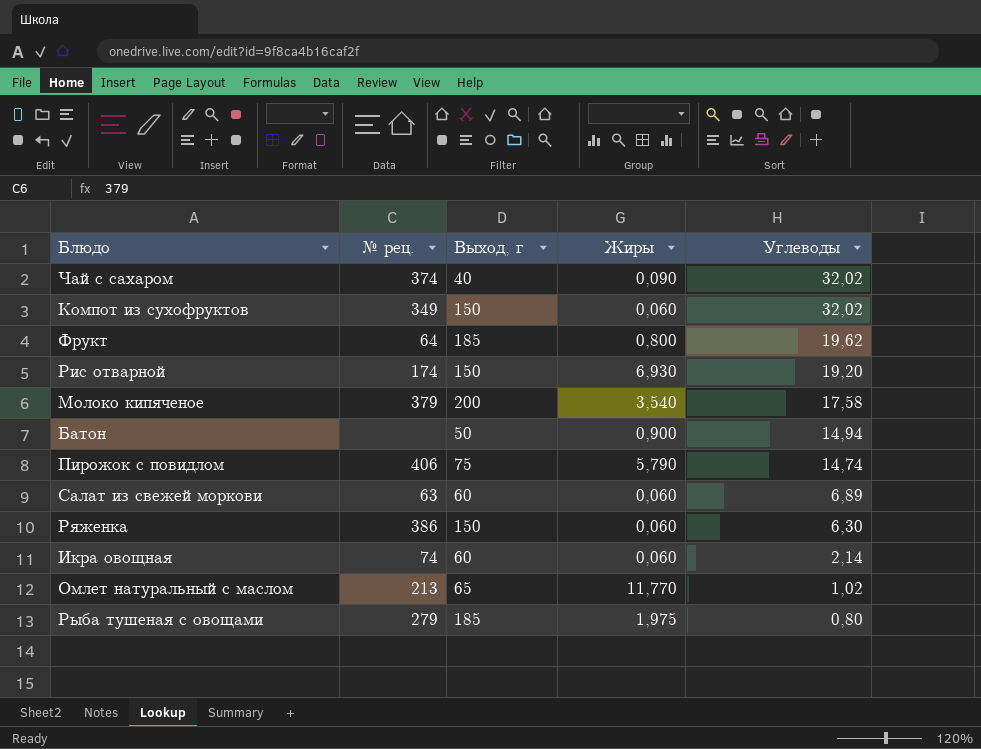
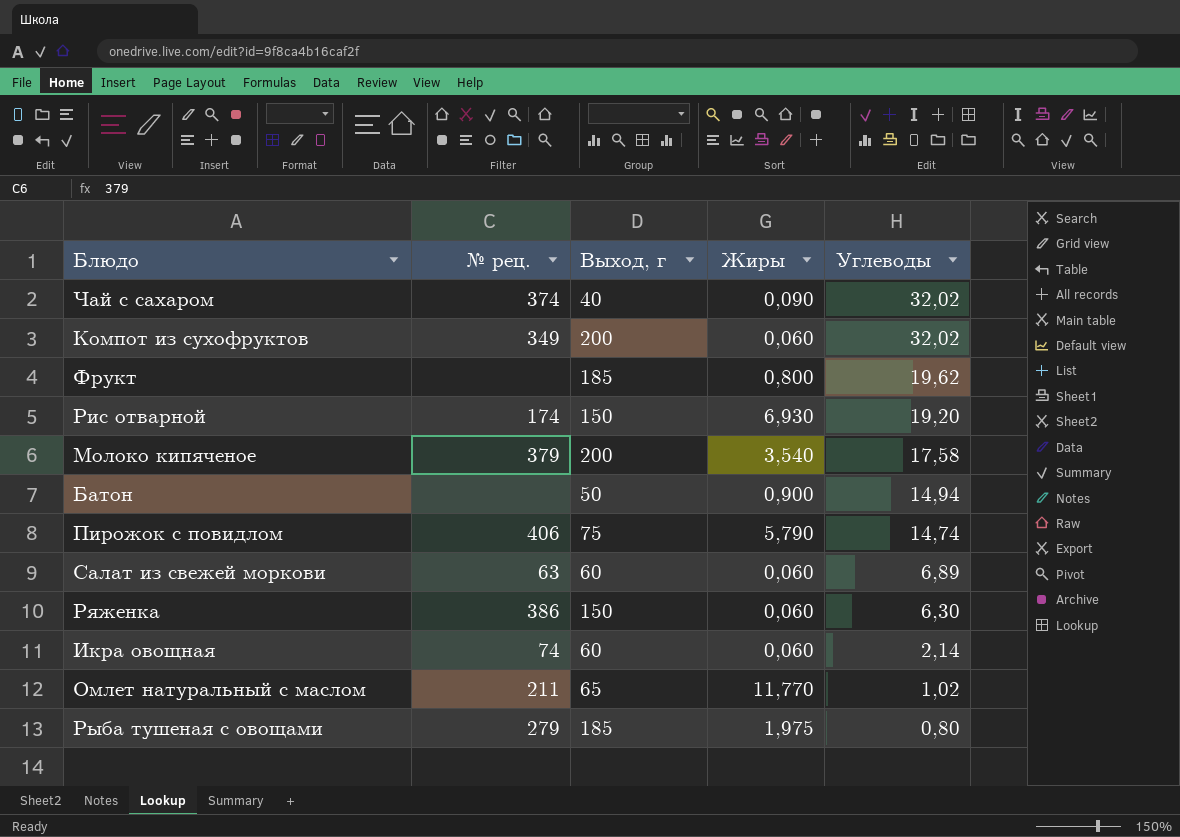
Компот из сухофруктов | Выход, г: 150 -> 200
Фрукт | № рец.: 64 -> none
Омлет натуральный с маслом | № рец.: 213 -> 211

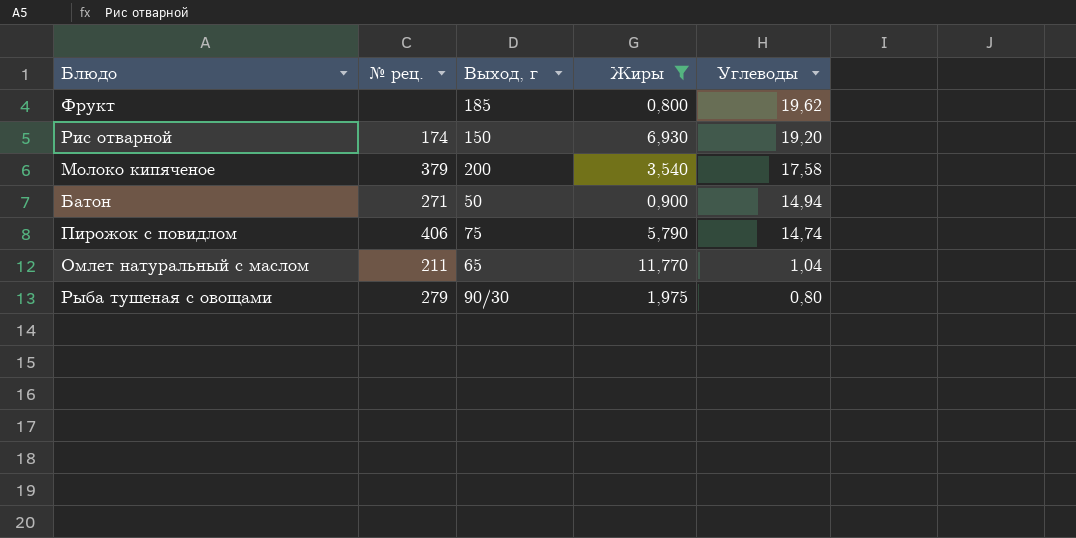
filter: none -> Жиры >= 0,800
Батон | № рец.: none -> 271
Омлет натуральный с маслом | Углеводы: 1,02 -> 1,04
Рыба тушеная с овощами | Выход, г: 185 -> 90/30

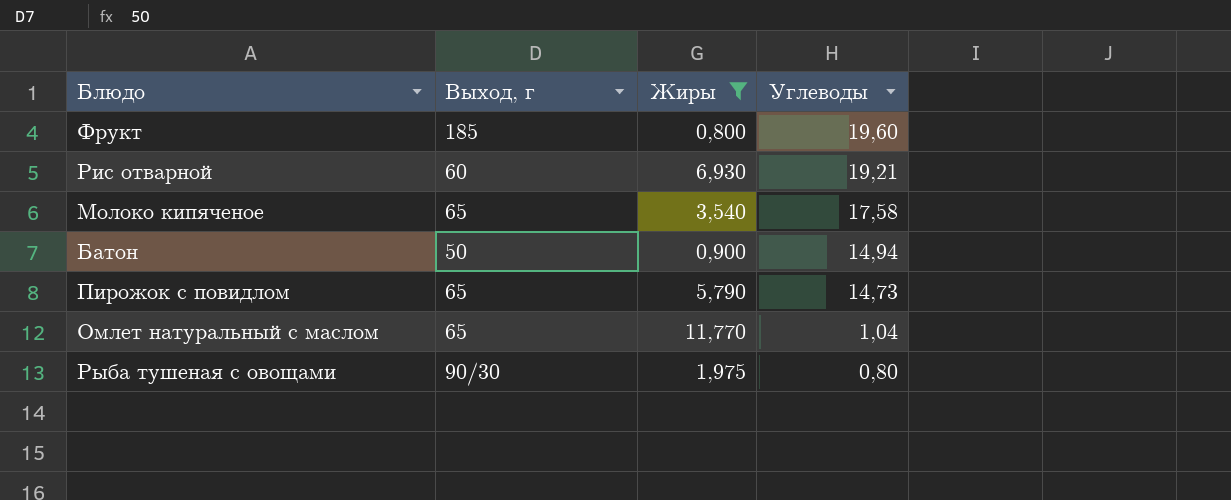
column № рец. | position: 2 -> none
Фрукт | Углеводы: 19,62 -> 19,60
Рис отварной | Выход, г: 150 -> 60
Рис отварной | Углеводы: 19,20 -> 19,21
Молоко кипяченое | Выход, г: 200 -> 65
Пирожок с повидлом | Выход, г: 75 -> 65
Пирожок с повидлом | Углеводы: 14,74 -> 14,73

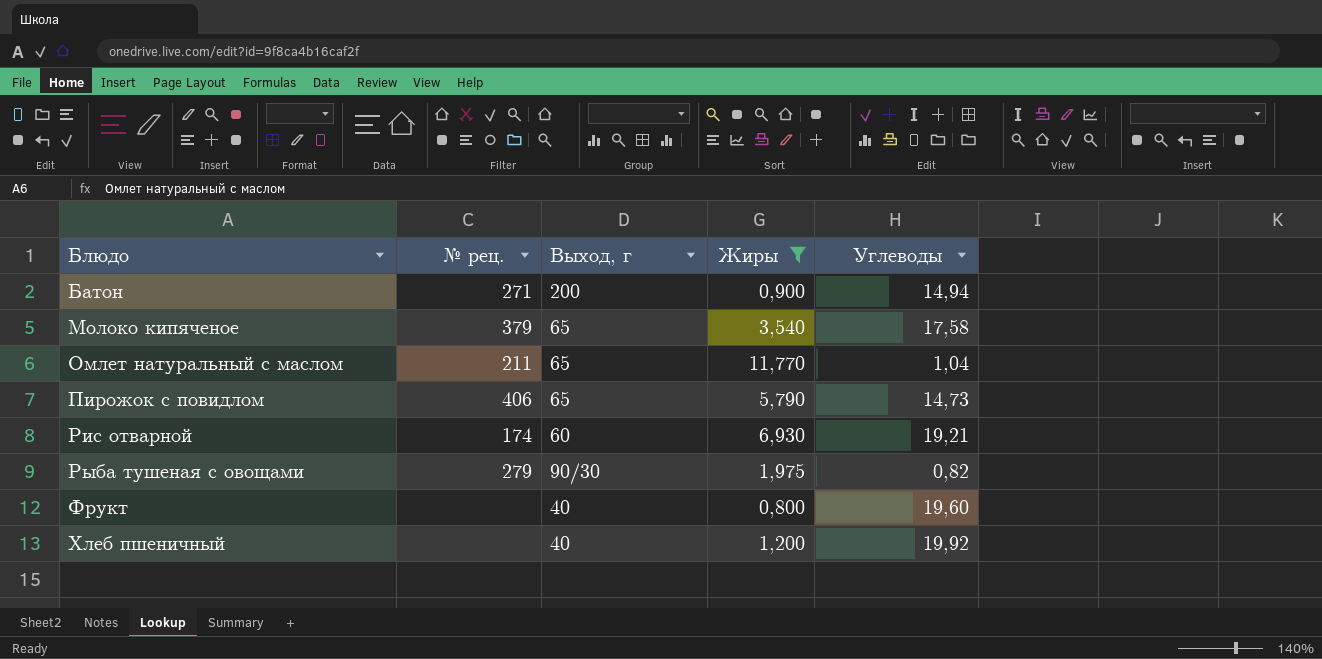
row order: Углеводы descending -> Блюдо ascending
column № рец. | position: none -> 2
Батон | Выход, г: 50 -> 200
Рыба тушеная с овощами | Углеводы: 0,80 -> 0,82
Фрукт | Выход, г: 185 -> 40
row Хлеб пшеничный: none -> none | 40 | 1,200 | 19,92

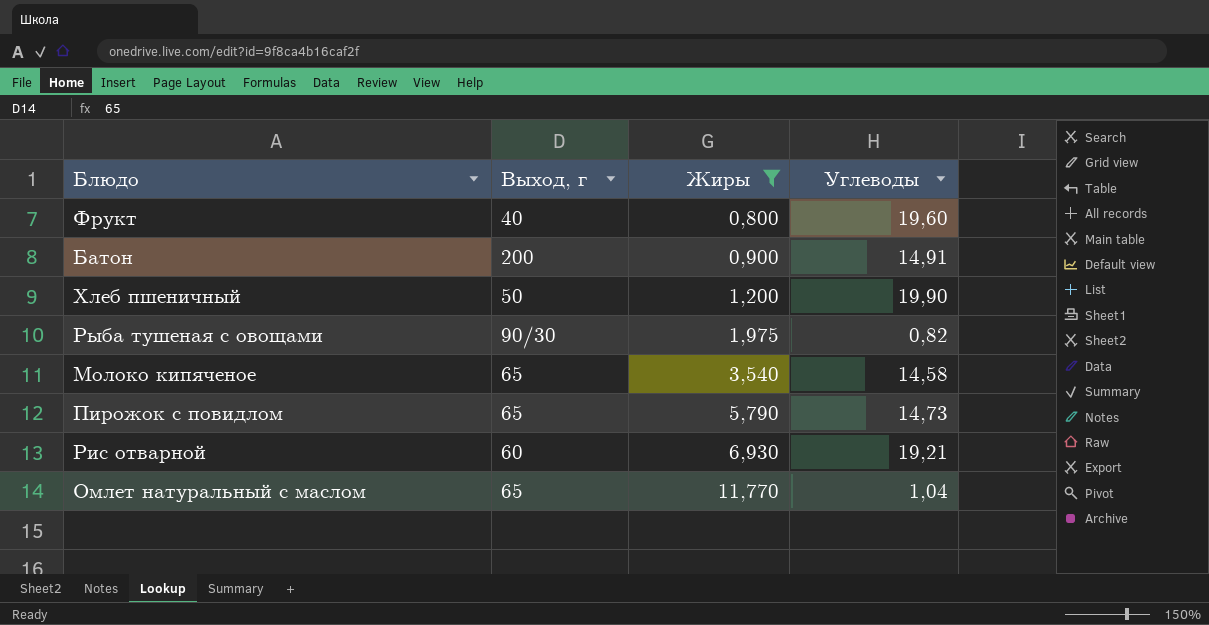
row order: Блюдо ascending -> Жиры ascending
column № рец. | position: 2 -> none
Батон | Углеводы: 14,94 -> 14,91
Хлеб пшеничный | Выход, г: 40 -> 50
Хлеб пшеничный | Углеводы: 19,92 -> 19,90
Молоко кипяченое | Углеводы: 17,58 -> 14,58

